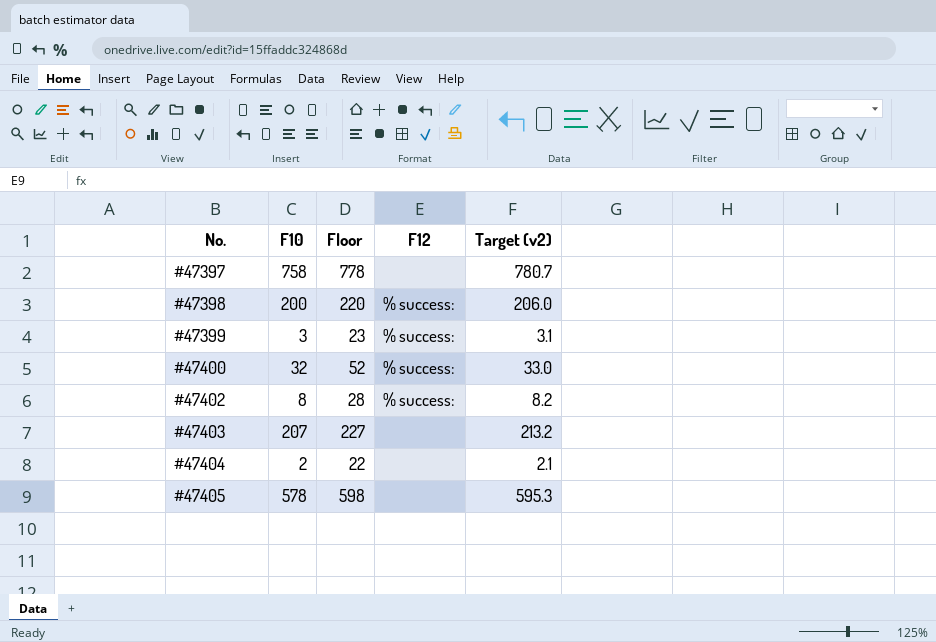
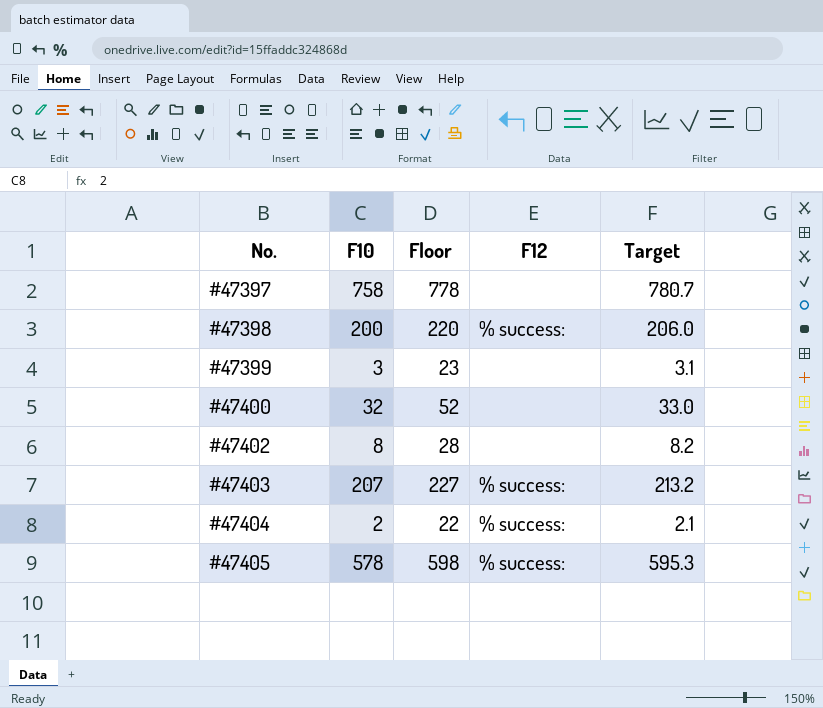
column name: Target (v2) -> Target
#47399 | F12: % success: -> none
#47400 | F12: % success: -> none
#47402 | F12: % success: -> none
#47403 | F12: none -> % success:
#47404 | F12: none -> % success:
#47405 | F12: none -> % success:

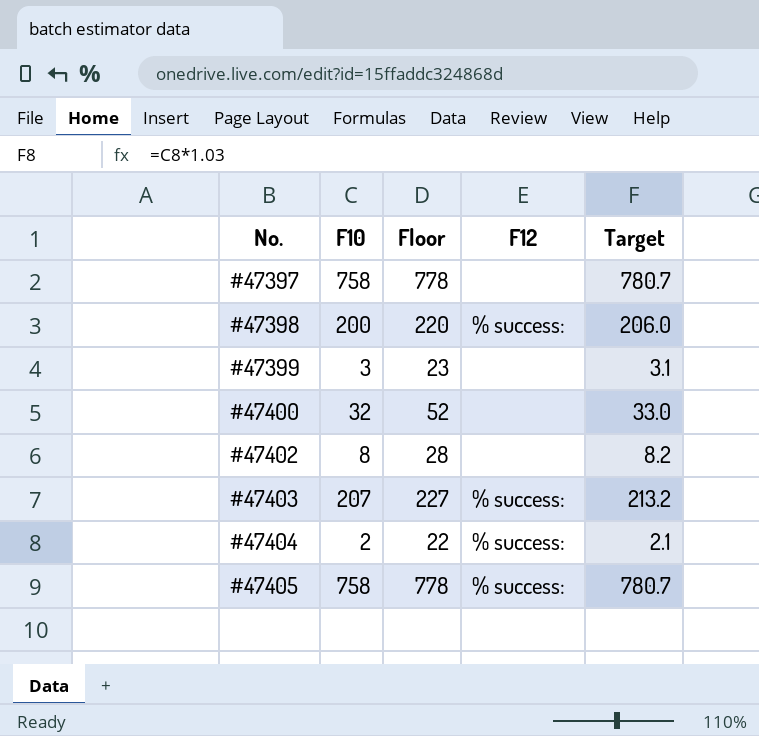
#47405 | F10: 578 -> 758
#47405 | Floor: 598 -> 778
#47405 | Target: 595.3 -> 780.7

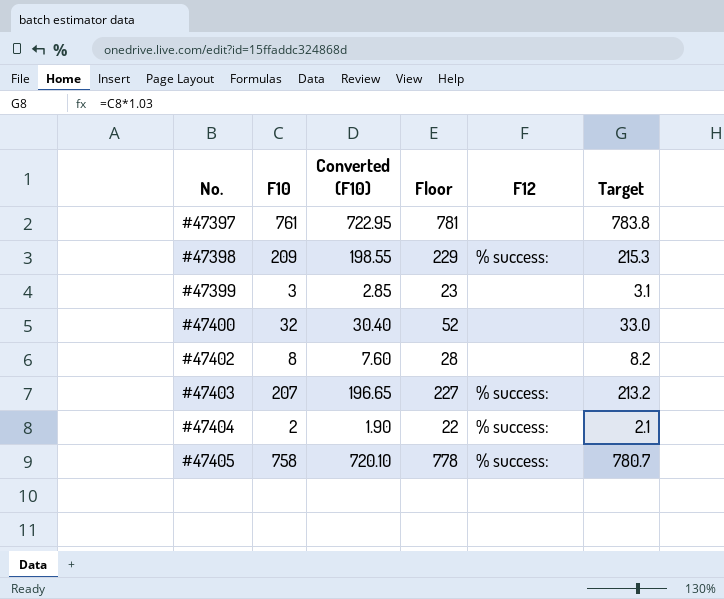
column Converted (F10) | formula: none -> [F10] * 0.95
#47397 | F10: 758 -> 761
#47397 | Floor: 778 -> 781
#47397 | Target: 780.7 -> 783.8
#47398 | F10: 200 -> 209
#47398 | Floor: 220 -> 229
#47398 | Target: 206.0 -> 215.3

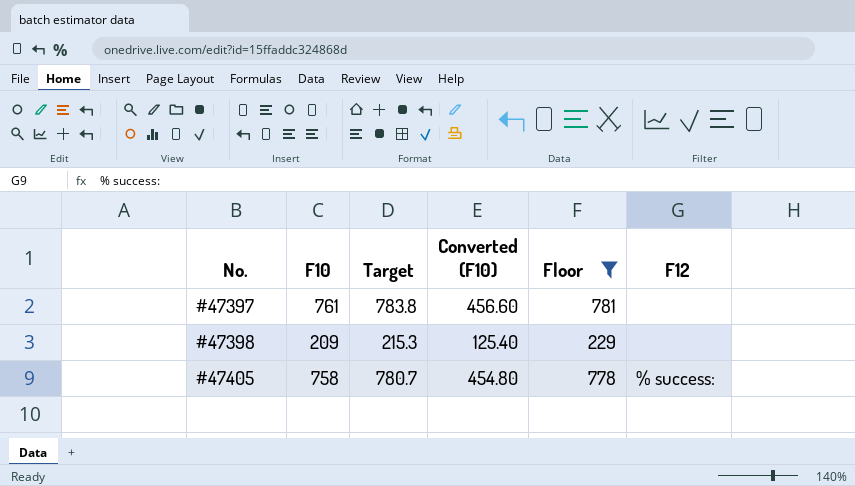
filter: none -> Floor >= 229
column Target | position: 6 -> 3
column Converted (F10) | formula: [F10] * 0.95 -> [F10] * 0.6
#47398 | F12: % success: -> none

